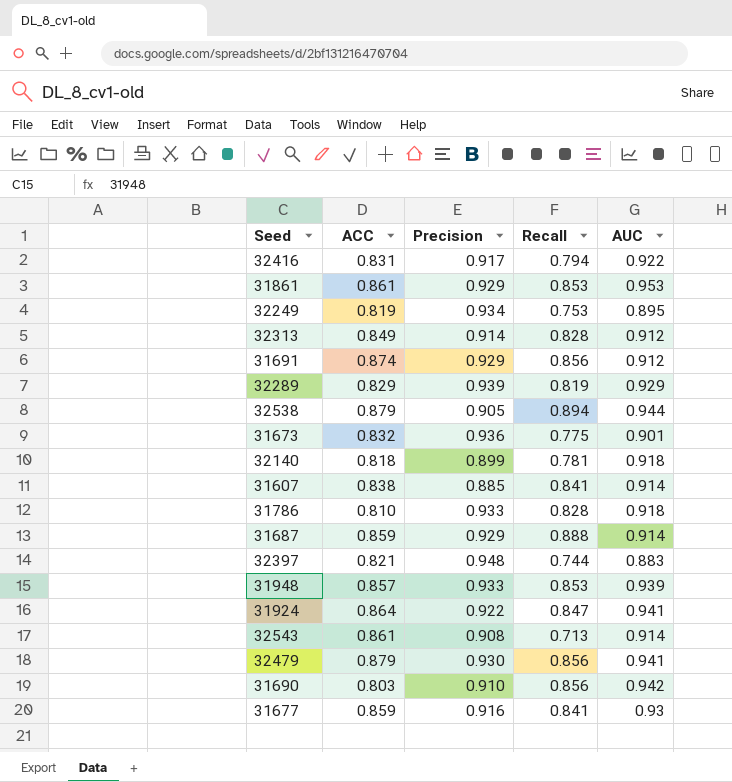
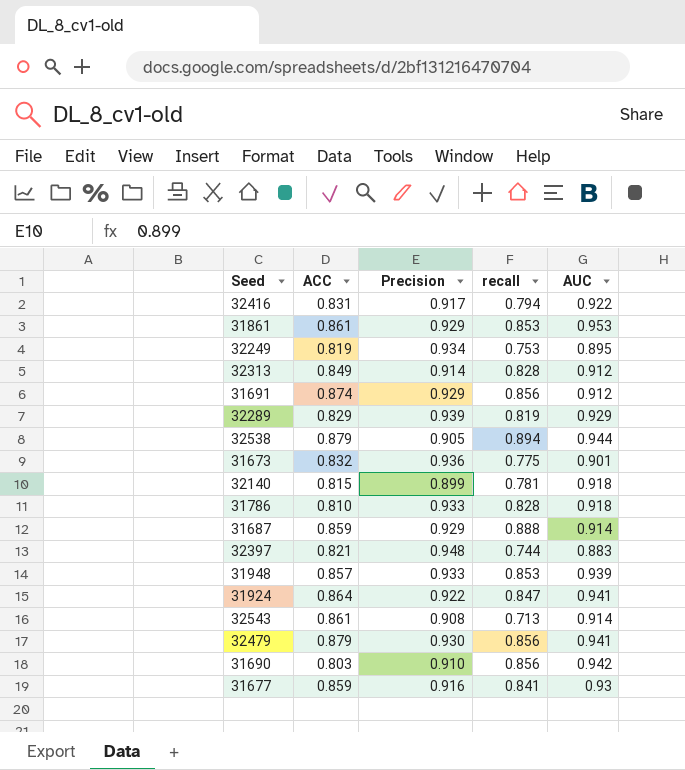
column name: Recall -> recall
row 31607: 0.838 | 0.885 | 0.841 | 0.914 -> none
32140 | ACC: 0.818 -> 0.815

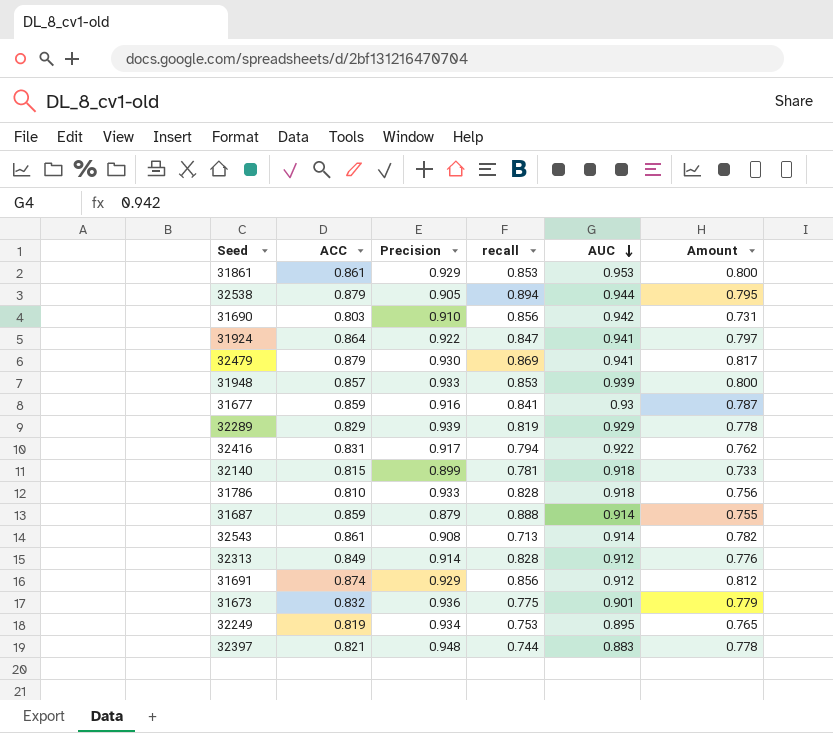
row order: none -> AUC descending
column Amount | formula: none -> [ACC] * [Precision]
32479 | recall: 0.856 -> 0.869
31687 | Precision: 0.929 -> 0.879

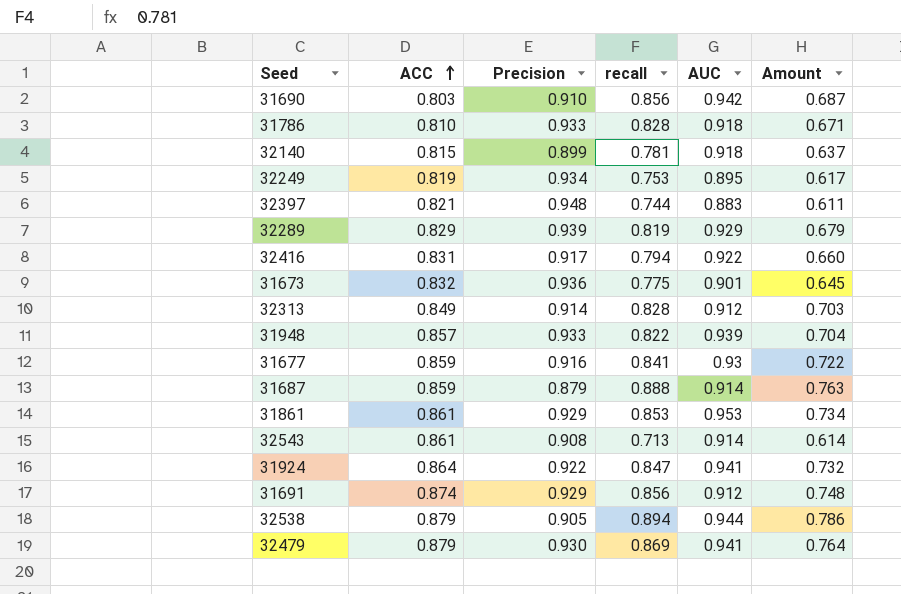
row order: AUC descending -> ACC ascending
column Amount | formula: [ACC] * [Precision] -> [ACC] * [recall]
31948 | recall: 0.853 -> 0.822

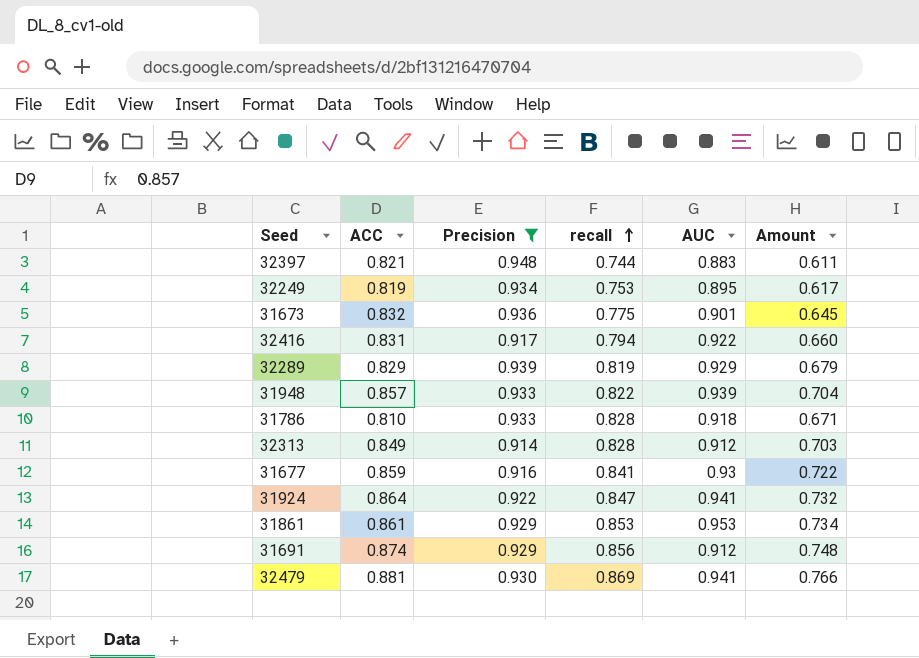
filter: none -> Precision >= 0.914
row order: ACC ascending -> recall ascending
32479 | ACC: 0.879 -> 0.881
32479 | Amount: 0.764 -> 0.766

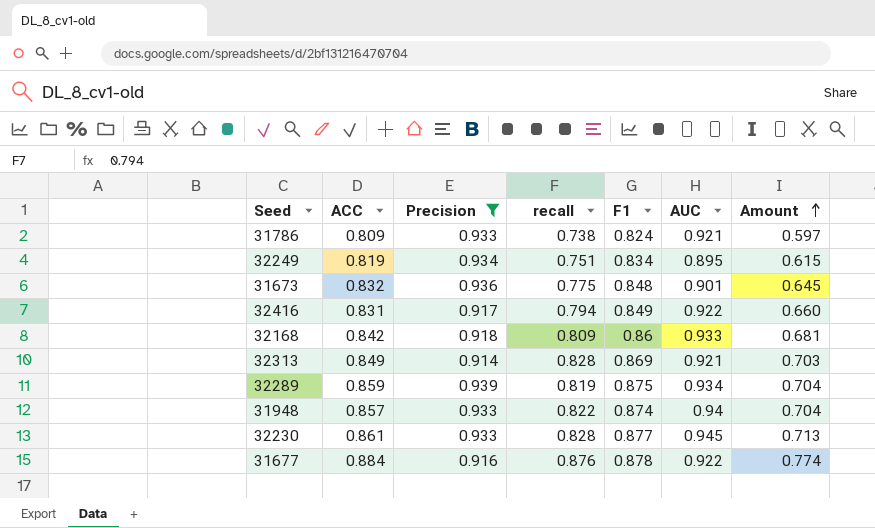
row order: recall ascending -> Amount ascending
column F1 | position: none -> 5
row 32397: 0.821 | 0.948 | 0.744 | 0.883 | 0.611 -> none
row 31924: 0.864 | 0.922 | 0.847 | 0.941 | 0.732 -> none
row 31861: 0.861 | 0.929 | 0.853 | 0.953 | 0.734 -> none
row 31691: 0.874 | 0.929 | 0.856 | 0.912 | 0.748 -> none
row 32479: 0.881 | 0.930 | 0.869 | 0.941 | 0.766 -> none
31786 | ACC: 0.810 -> 0.809
31786 | recall: 0.828 -> 0.738
31786 | AUC: 0.918 -> 0.921
31786 | Amount: 0.671 -> 0.597
32249 | recall: 0.753 -> 0.751
32249 | Amount: 0.617 -> 0.615
row 32168: none -> 0.842 | 0.918 | 0.809 | 0.86 | 0.933 | 0.681
32313 | AUC: 0.912 -> 0.921
32289 | ACC: 0.829 -> 0.859
32289 | AUC: 0.929 -> 0.934
32289 | Amount: 0.679 -> 0.704
31948 | AUC: 0.939 -> 0.94
row 32230: none -> 0.861 | 0.933 | 0.828 | 0.877 | 0.945 | 0.713
31677 | ACC: 0.859 -> 0.884
31677 | recall: 0.841 -> 0.876
31677 | AUC: 0.93 -> 0.922
31677 | Amount: 0.722 -> 0.774

